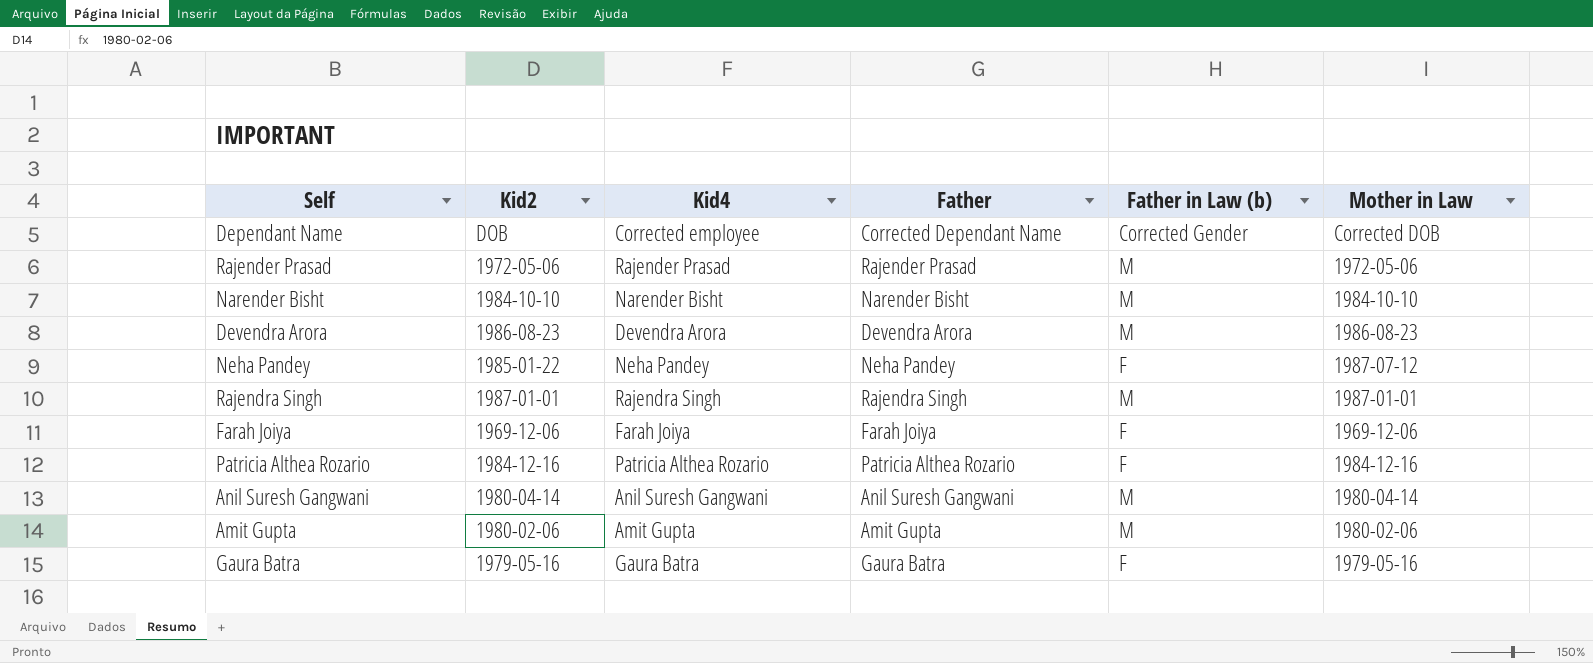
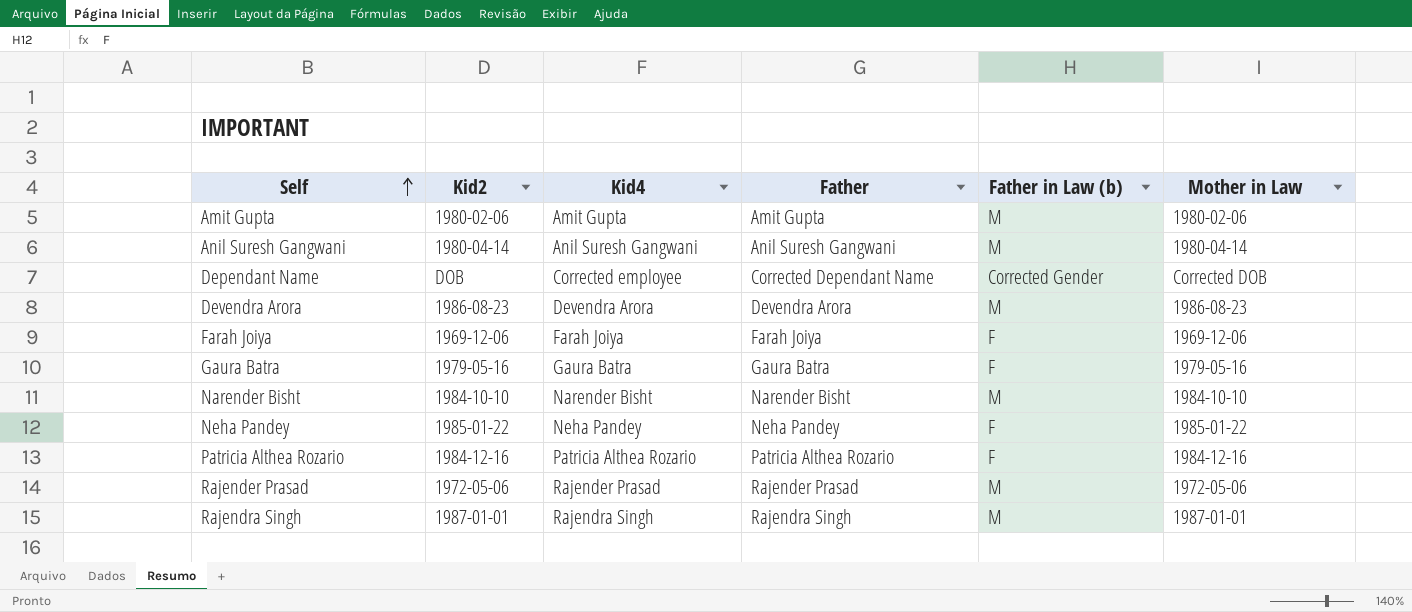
row order: none -> Self ascending
Neha Pandey | Mother in Law: 1987-07-12 -> 1985-01-22

